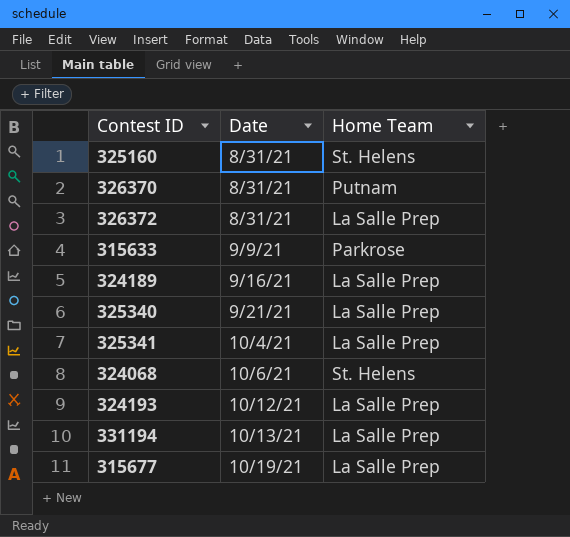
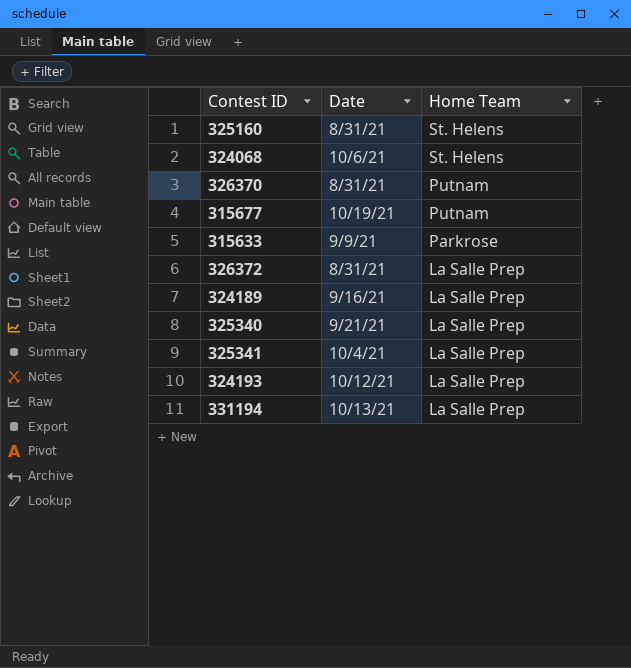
row order: Date ascending -> Home Team descending
315677 | Home Team: La Salle Prep -> Putnam

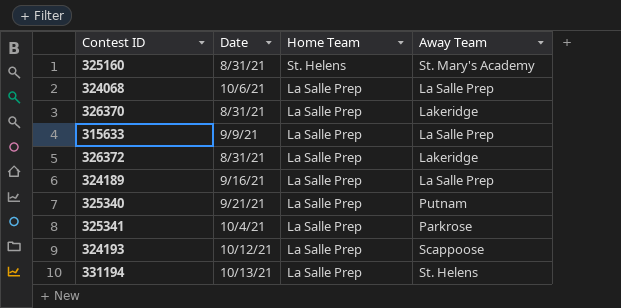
column Away Team | position: none -> 4
row 315677: 10/19/21 | Putnam -> none
324068 | Home Team: St. Helens -> La Salle Prep
326370 | Home Team: Putnam -> La Salle Prep
315633 | Home Team: Parkrose -> La Salle Prep

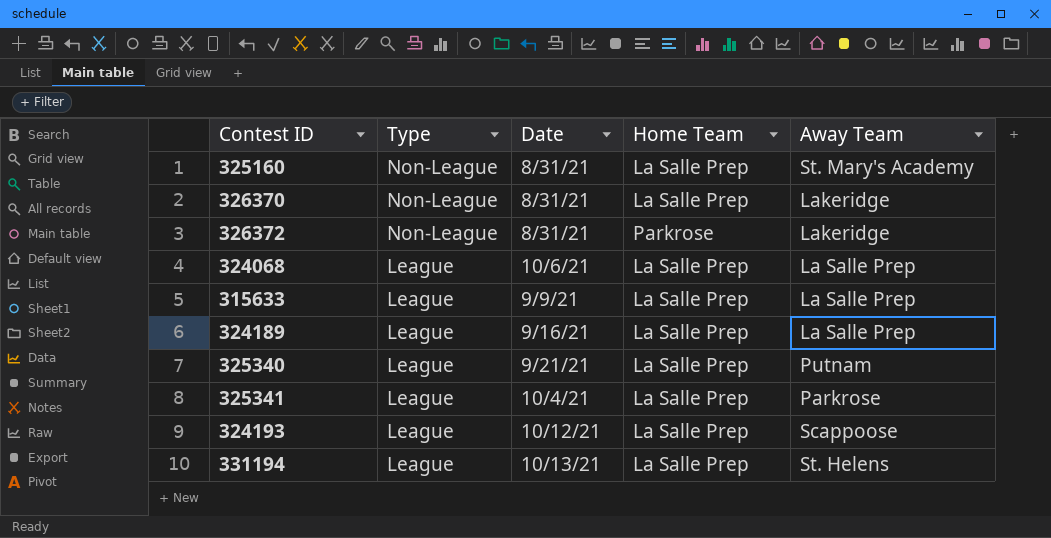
row order: Home Team descending -> Type descending
column Type | position: none -> 2
325160 | Home Team: St. Helens -> La Salle Prep
326372 | Home Team: La Salle Prep -> Parkrose

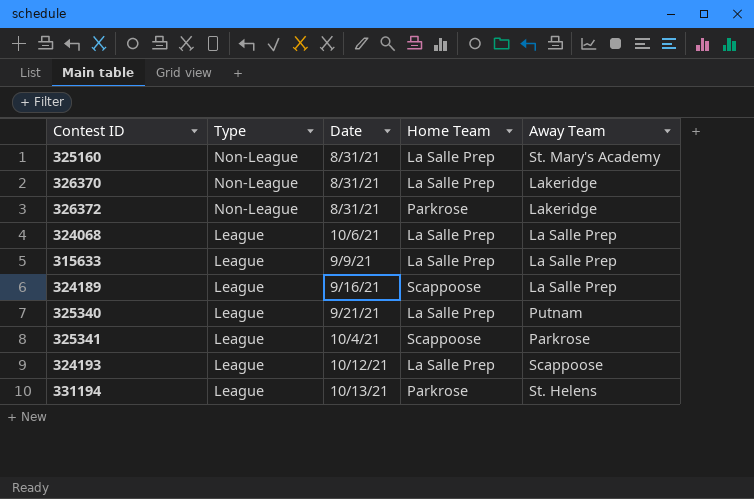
324189 | Home Team: La Salle Prep -> Scappoose
325341 | Home Team: La Salle Prep -> Scappoose
331194 | Home Team: La Salle Prep -> Parkrose

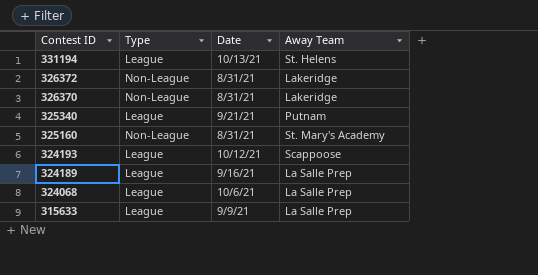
row order: Type descending -> Contest ID descending
column Home Team | position: 4 -> none
row 325341: League | 10/4/21 | Scappoose | Parkrose -> none

